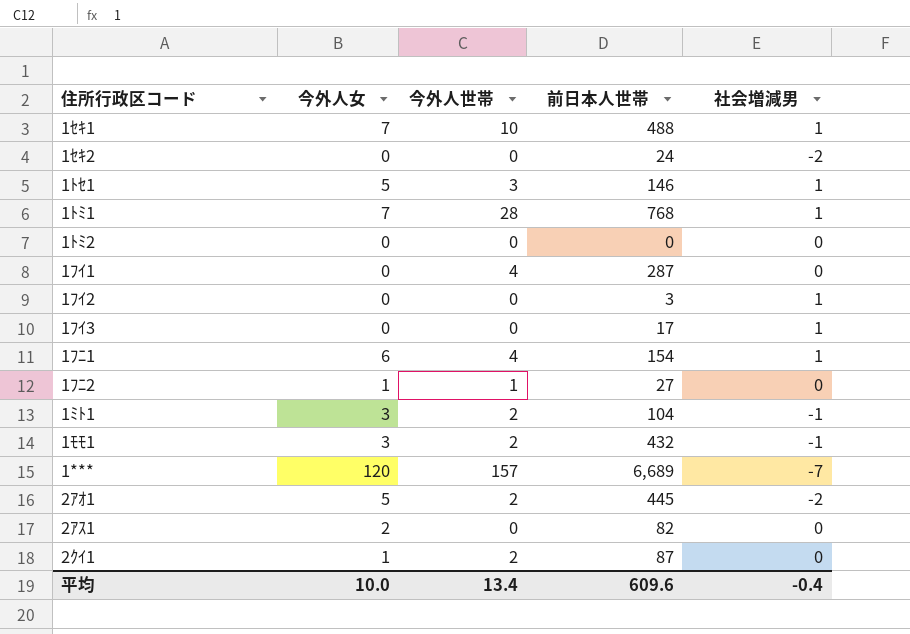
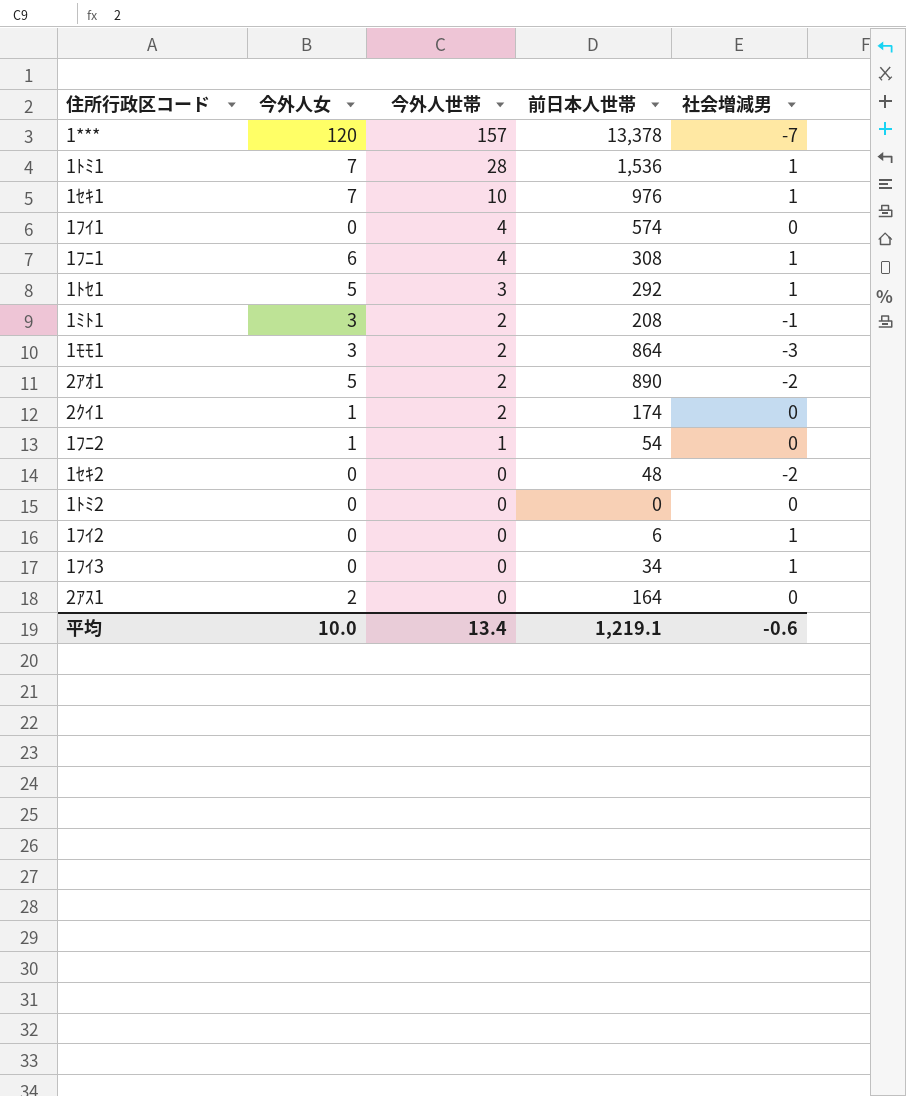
row order: none -> 今外人世帯 descending
1*** | 前日本人世帯: 6,689 -> 13,378
1ﾄﾐ1 | 前日本人世帯: 768 -> 1,536
1ｾｷ1 | 前日本人世帯: 488 -> 976
1ﾌｲ1 | 前日本人世帯: 287 -> 574
1ﾌﾆ1 | 前日本人世帯: 154 -> 308
1ﾄｾ1 | 前日本人世帯: 146 -> 292
1ﾐﾄ1 | 前日本人世帯: 104 -> 208
1ﾓﾓ1 | 前日本人世帯: 432 -> 864
1ﾓﾓ1 | 社会増減男: -1 -> -3
2ｱｵ1 | 前日本人世帯: 445 -> 890
2ｸｲ1 | 前日本人世帯: 87 -> 174
1ﾌﾆ2 | 前日本人世帯: 27 -> 54
1ｾｷ2 | 前日本人世帯: 24 -> 48
1ﾌｲ2 | 前日本人世帯: 3 -> 6
1ﾌｲ3 | 前日本人世帯: 17 -> 34
2ｱｽ1 | 前日本人世帯: 82 -> 164
平均 | 前日本人世帯: 609.6 -> 1,219.1
平均 | 社会増減男: -0.4 -> -0.6

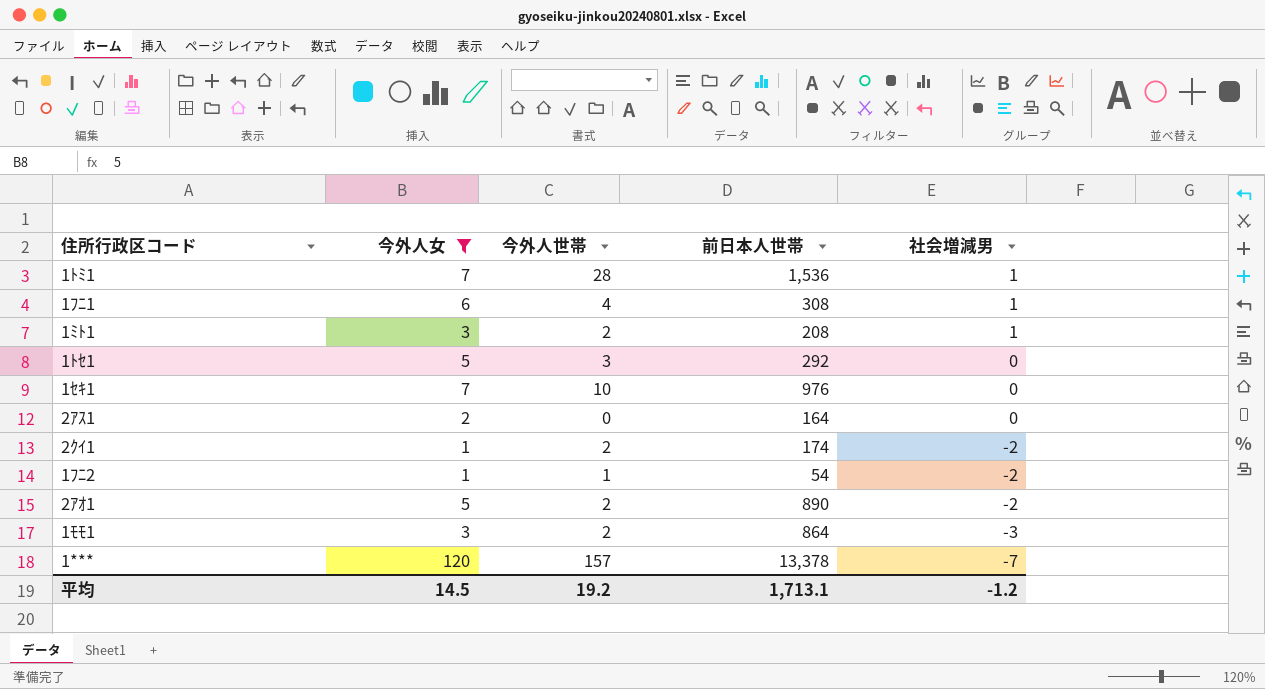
filter: none -> 今外人女 != 0
row order: 今外人世帯 descending -> 社会増減男 descending
1ﾐﾄ1 | 社会増減男: -1 -> 1
1ﾄｾ1 | 社会増減男: 1 -> 0
1ｾｷ1 | 社会増減男: 1 -> 0
2ｸｲ1 | 社会増減男: 0 -> -2
1ﾌﾆ2 | 社会増減男: 0 -> -2
平均 | 今外人女: 10.0 -> 14.5
平均 | 今外人世帯: 13.4 -> 19.2
平均 | 前日本人世帯: 1,219.1 -> 1,713.1
平均 | 社会増減男: -0.6 -> -1.2

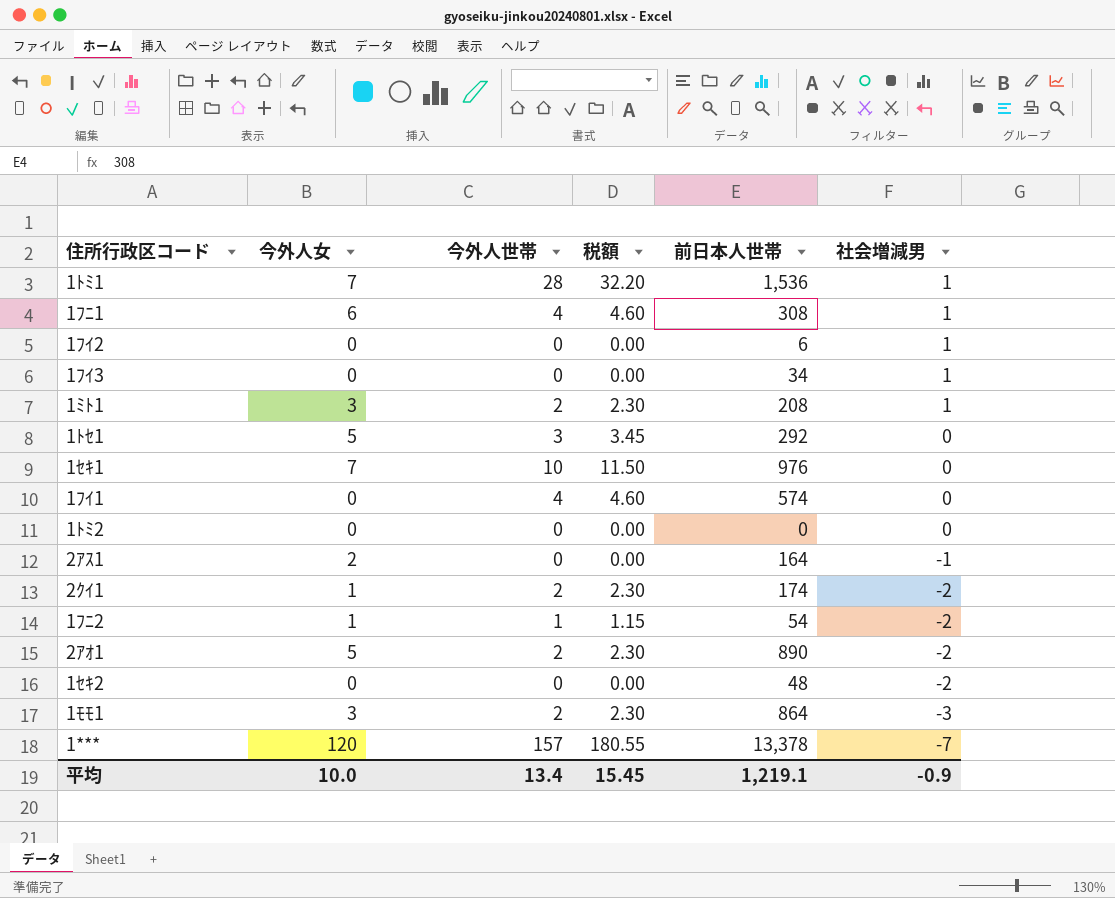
filter: 今外人女 != 0 -> none
column 税額 | formula: none -> [今外人世帯] * 1.15
2ｱｽ1 | 社会増減男: 0 -> -1
平均 | 今外人女: 14.5 -> 10.0
平均 | 今外人世帯: 19.2 -> 13.4
平均 | 前日本人世帯: 1,713.1 -> 1,219.1
平均 | 社会増減男: -1.2 -> -0.9

